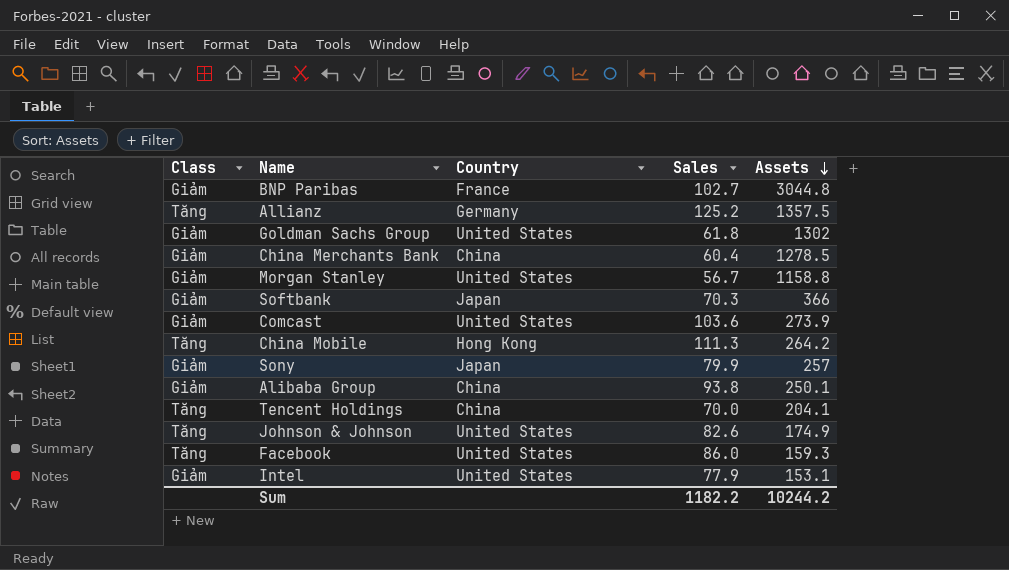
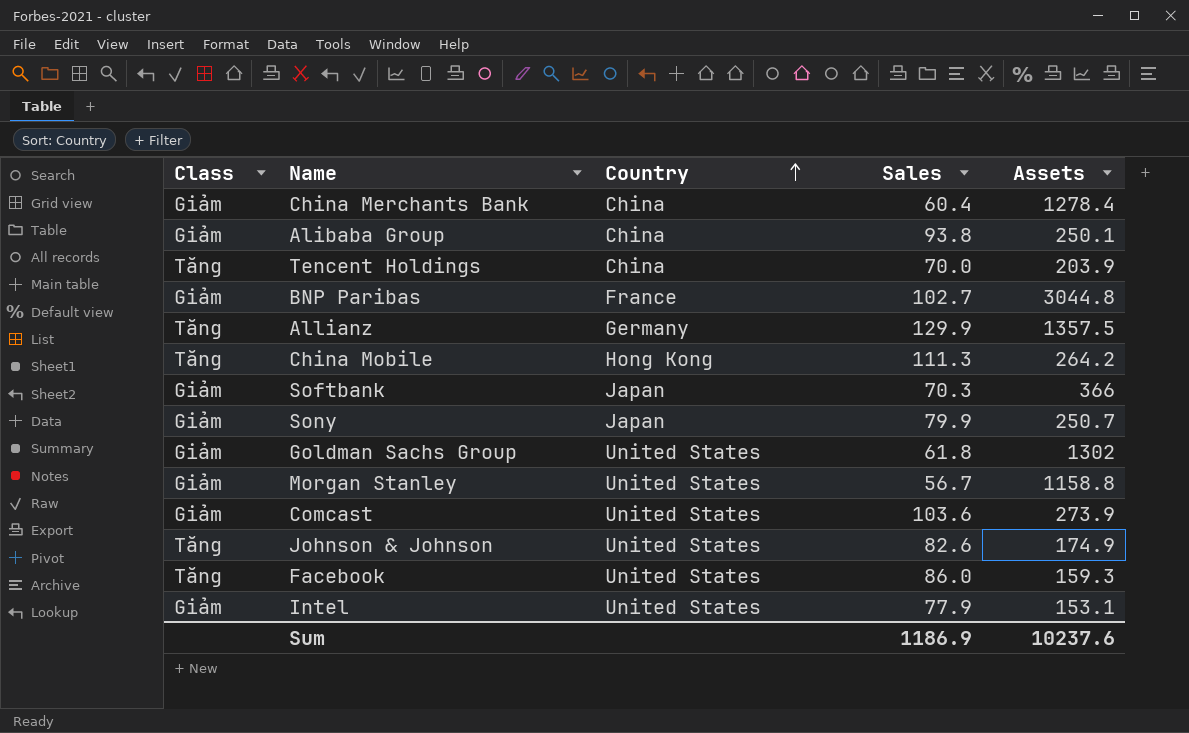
row order: Assets descending -> Country ascending
China Merchants Bank | Assets: 1278.5 -> 1278.4
Tencent Holdings | Assets: 204.1 -> 203.9
Allianz | Sales: 125.2 -> 129.9
Sony | Assets: 257 -> 250.7
Sum | Sales: 1182.2 -> 1186.9
Sum | Assets: 10244.2 -> 10237.6

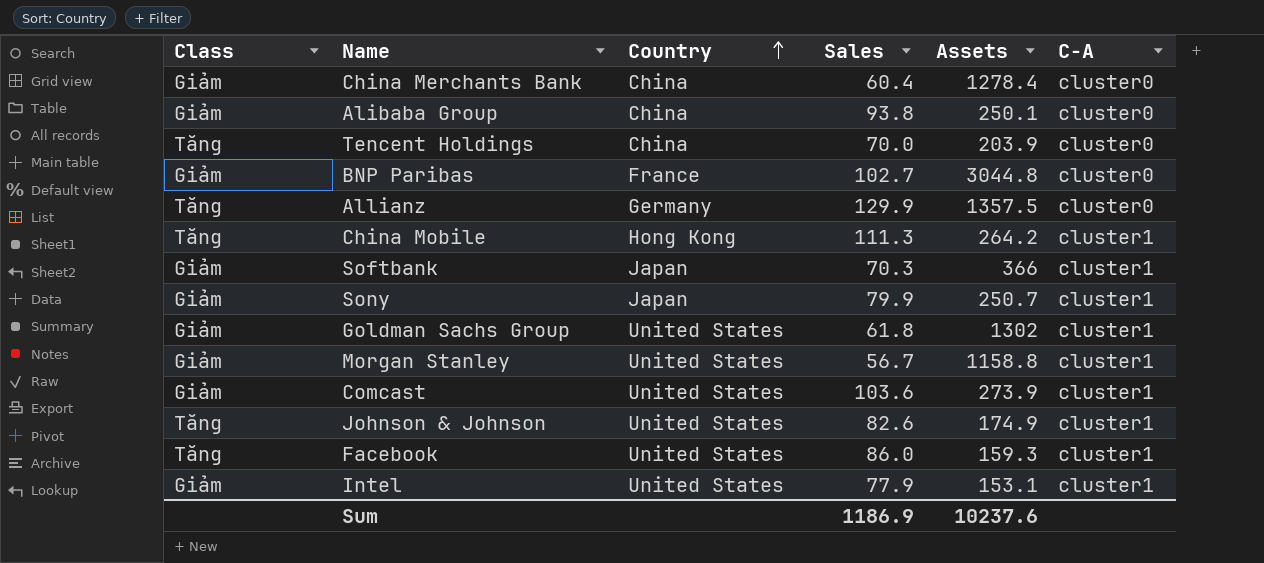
column C-A | position: none -> 6

